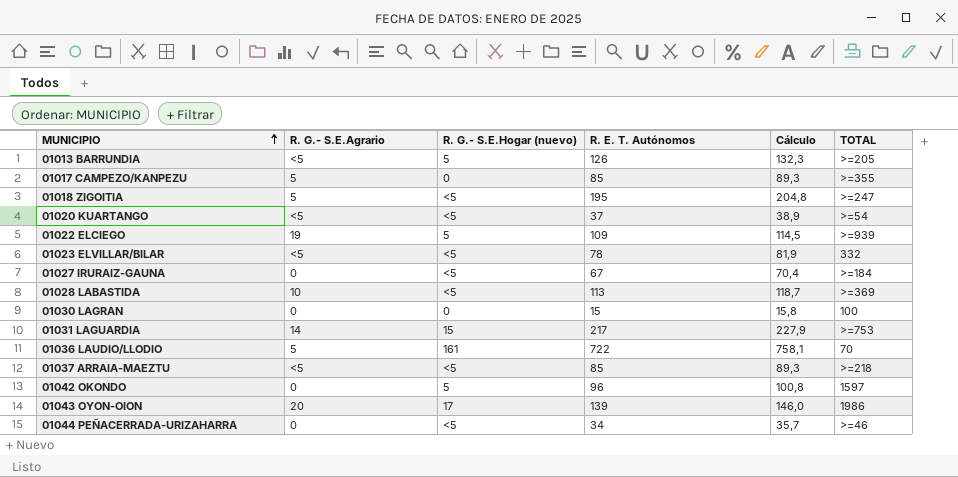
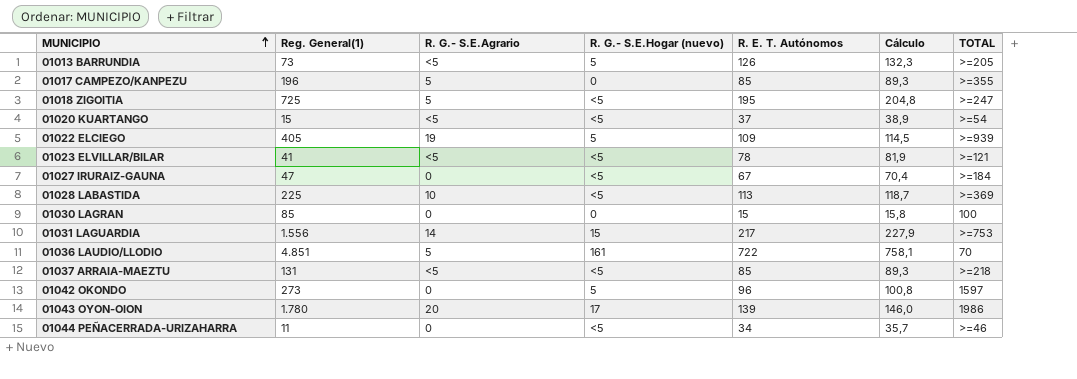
column Reg. General(1) | position: none -> 2
01023 ELVILLAR/BILAR | TOTAL: 332 -> >=121

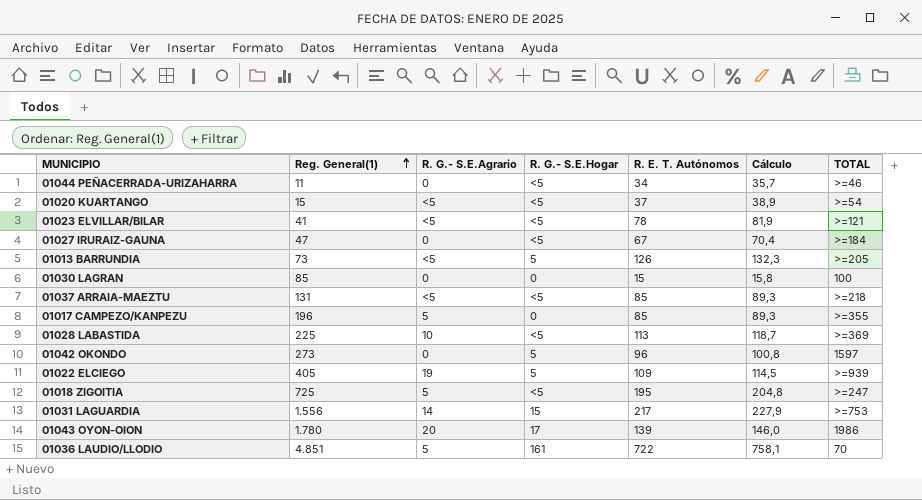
row order: MUNICIPIO ascending -> Reg. General(1) ascending
column name: R. G.- S.E.Hogar (nuevo) -> R. G.- S.E.Hogar

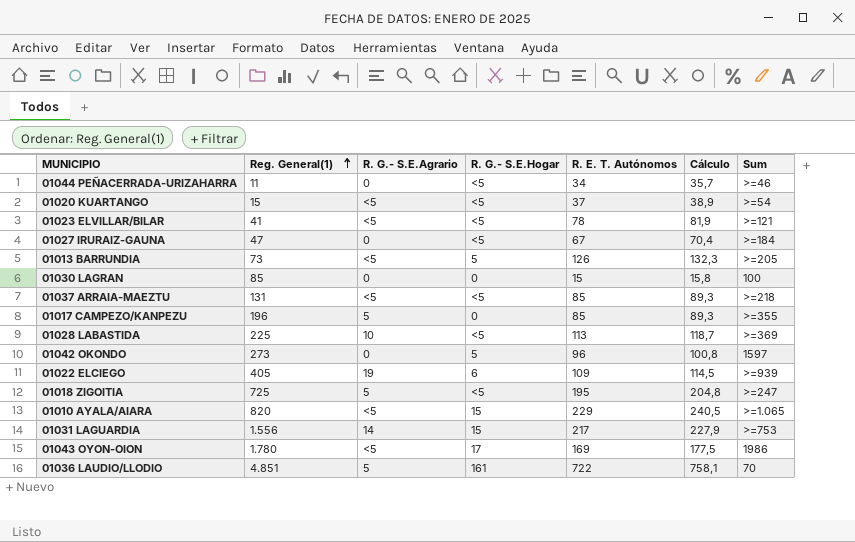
column name: TOTAL -> Sum
01022 ELCIEGO | R. G.- S.E.Hogar: 5 -> 6
row 01010 AYALA/AIARA: none -> 820 | <5 | 15 | 229 | 240,5 | >=1.065
01043 OYON-OION | R. G.- S.E.Agrario: 20 -> <5
01043 OYON-OION | R. E. T. Autónomos: 139 -> 169
01043 OYON-OION | Cálculo: 146,0 -> 177,5

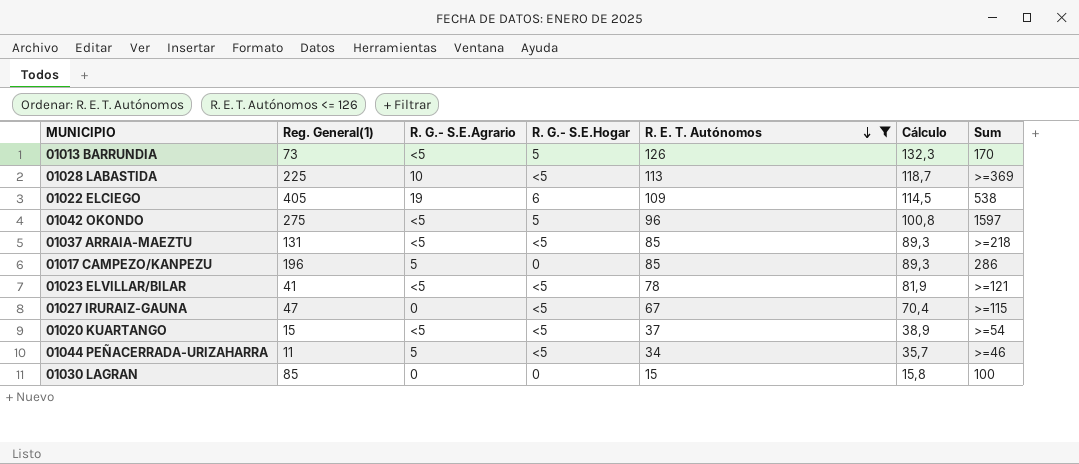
filter: none -> R. E. T. Autónomos <= 126
row order: Reg. General(1) ascending -> R. E. T. Autónomos descending
01013 BARRUNDIA | Sum: >=205 -> 170
01022 ELCIEGO | Sum: >=939 -> 538
01042 OKONDO | Reg. General(1): 273 -> 275
01042 OKONDO | R. G.- S.E.Agrario: 0 -> <5
01017 CAMPEZO/KANPEZU | Sum: >=355 -> 286
01027 IRURAIZ-GAUNA | Sum: >=184 -> >=115
01044 PEÑACERRADA-URIZAHARRA | R. G.- S.E.Agrario: 0 -> 5

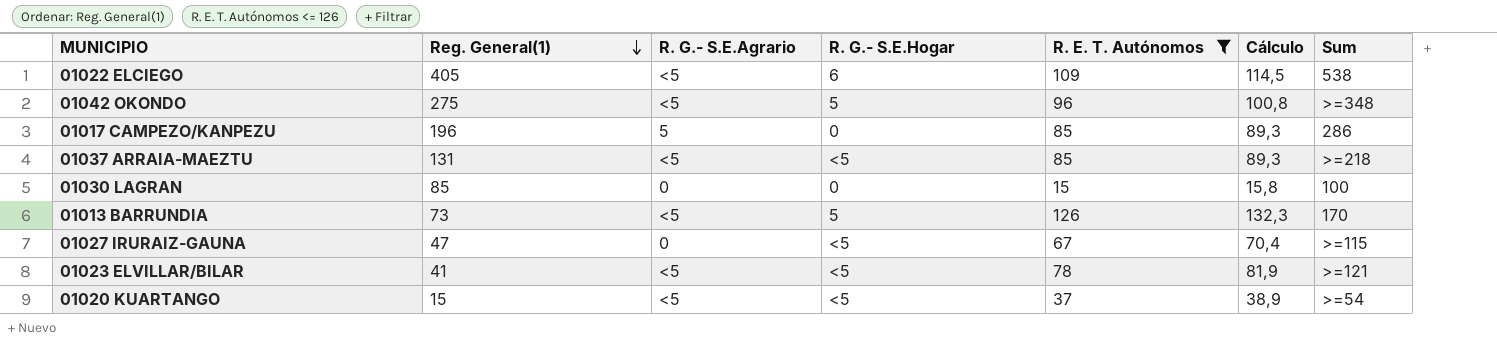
row order: R. E. T. Autónomos descending -> Reg. General(1) descending
row 01028 LABASTIDA: 225 | 10 | <5 | 113 | 118,7 | >=369 -> none
row 01044 PEÑACERRADA-URIZAHARRA: 11 | 5 | <5 | 34 | 35,7 | >=46 -> none
01022 ELCIEGO | R. G.- S.E.Agrario: 19 -> <5
01042 OKONDO | Sum: 1597 -> >=348

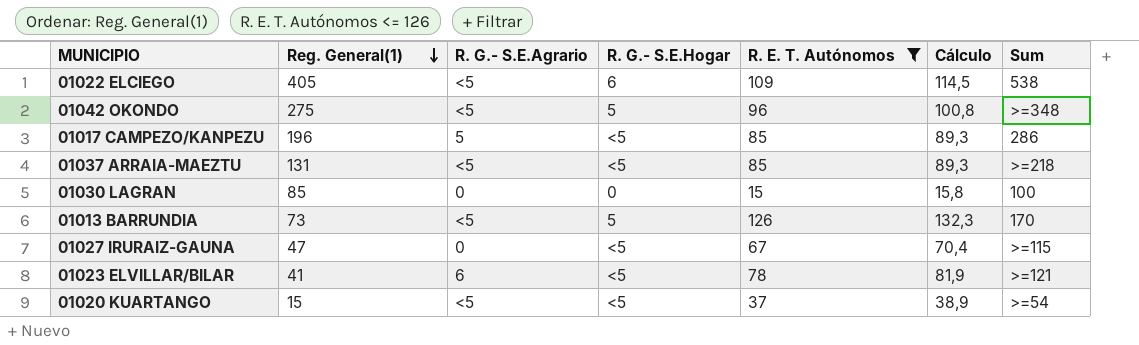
01017 CAMPEZO/KANPEZU | R. G.- S.E.Hogar: 0 -> <5
01023 ELVILLAR/BILAR | R. G.- S.E.Agrario: <5 -> 6

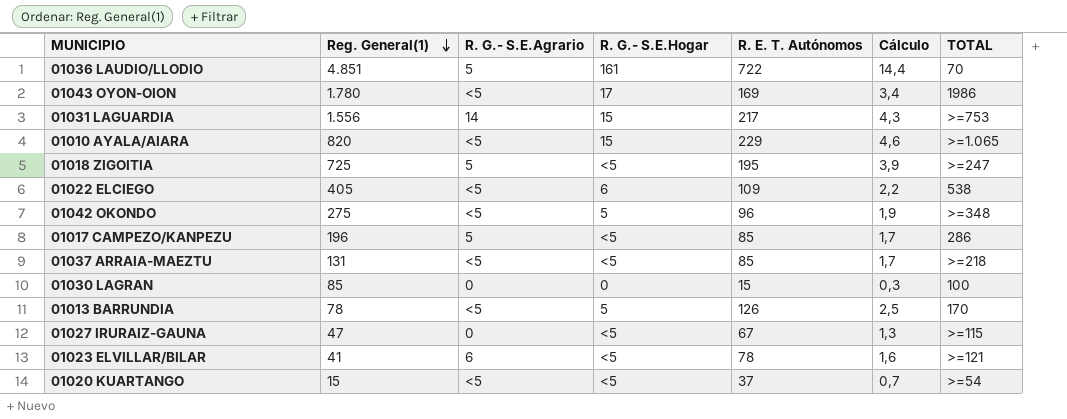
filter: R. E. T. Autónomos <= 126 -> none
column Cálculo | formula: [R. E. T. Autónomos] * 1,05 -> [R. E. T. Autónomos] * 0,02
column name: Sum -> TOTAL
01013 BARRUNDIA | Reg. General(1): 73 -> 78

